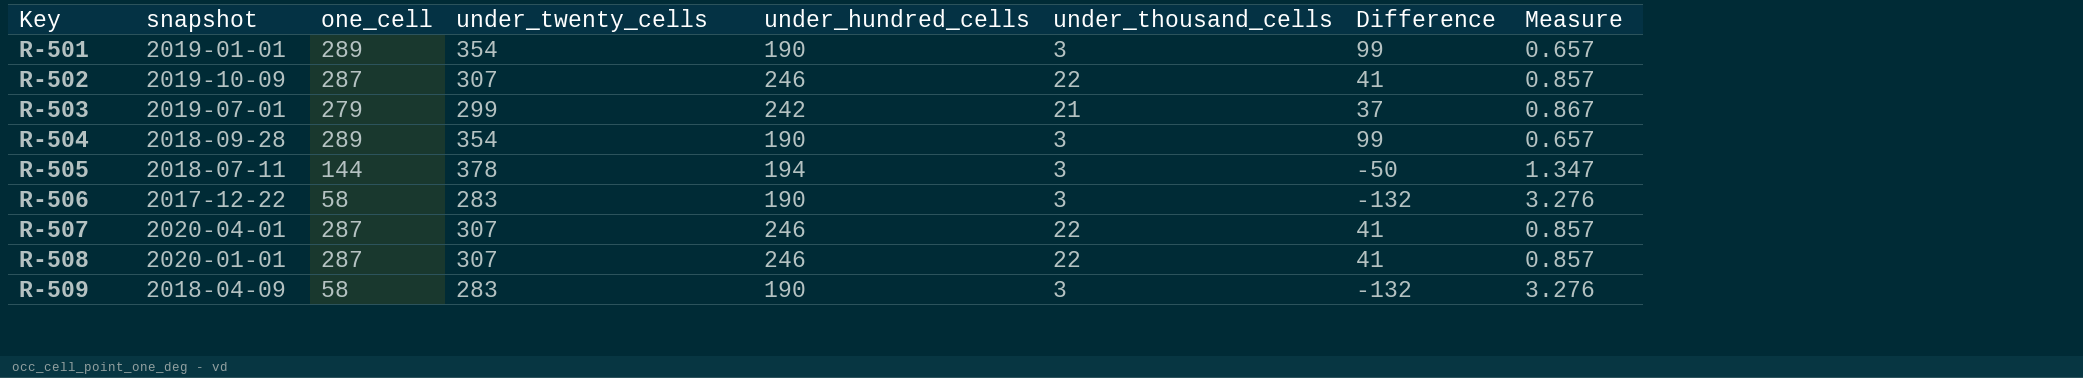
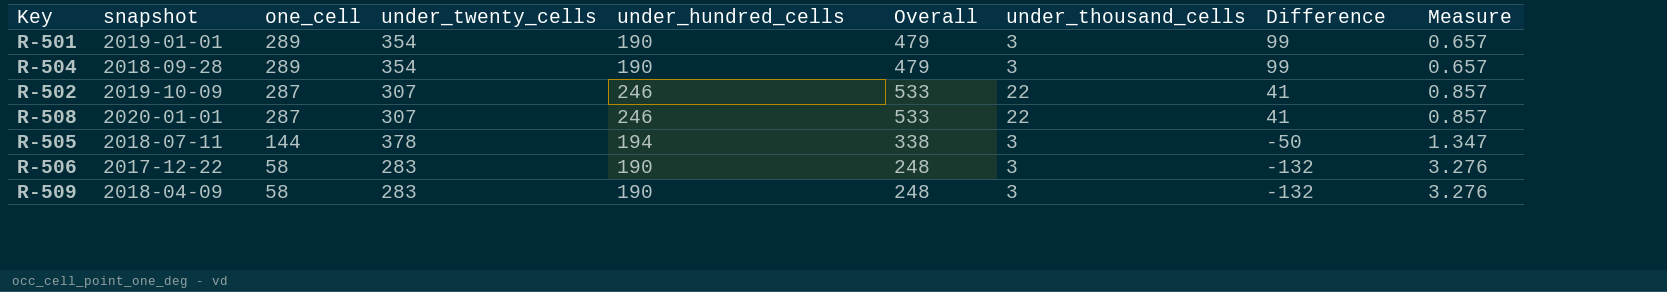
row order: Key ascending -> one_cell descending
column Overall | formula: none -> [one_cell] + [under_hundred_cells]
row R-503: 2019-07-01 | 279 | 299 | 242 | 21 | 37 | 0.867 -> none
row R-507: 2020-04-01 | 287 | 307 | 246 | 22 | 41 | 0.857 -> none

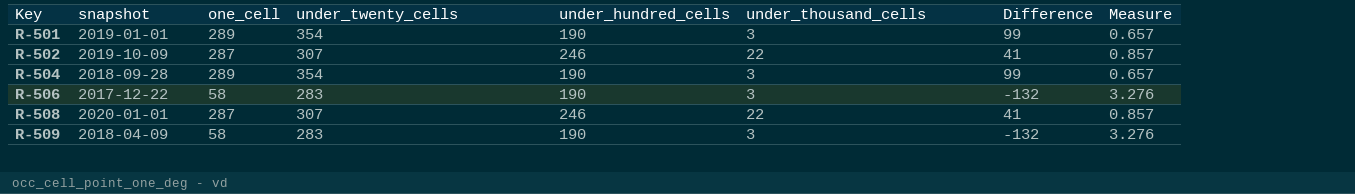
row order: one_cell descending -> Key ascending
column Overall | formula: [one_cell] + [under_hundred_cells] -> none
row R-505: 2018-07-11 | 144 | 378 | 194 | 338 | 3 | -50 | 1.347 -> none

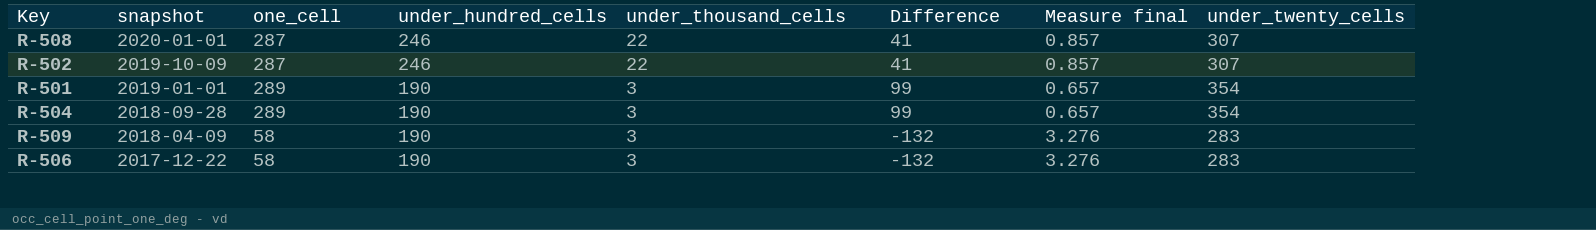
row order: Key ascending -> snapshot descending
column name: Measure -> Measure final
column under_twenty_cells | position: 4 -> 8

